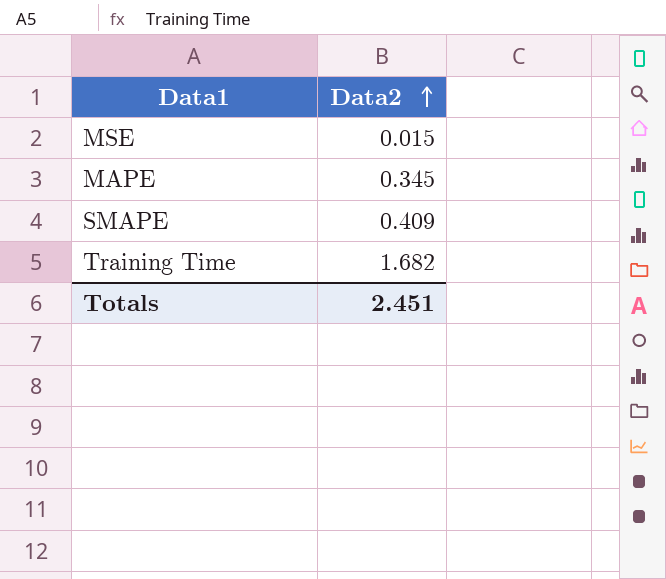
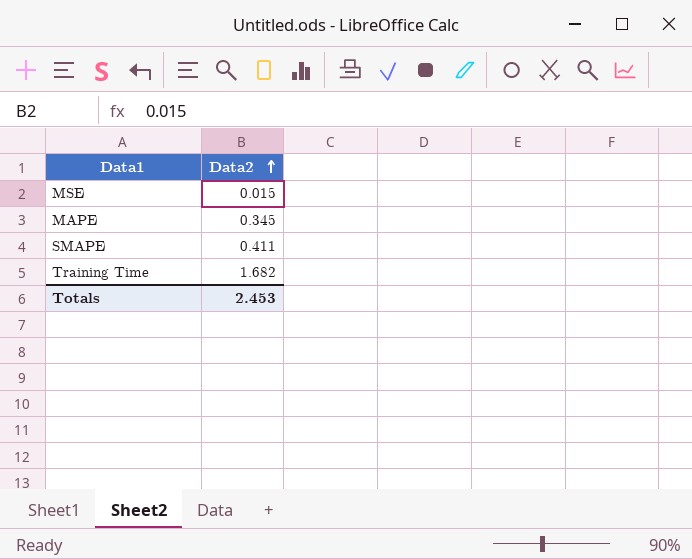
SMAPE | Data2: 0.409 -> 0.411
Totals | Data2: 2.451 -> 2.453

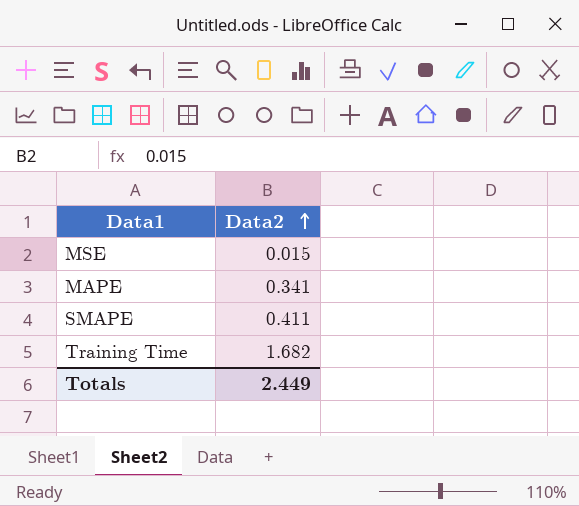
MAPE | Data2: 0.345 -> 0.341
Totals | Data2: 2.453 -> 2.449

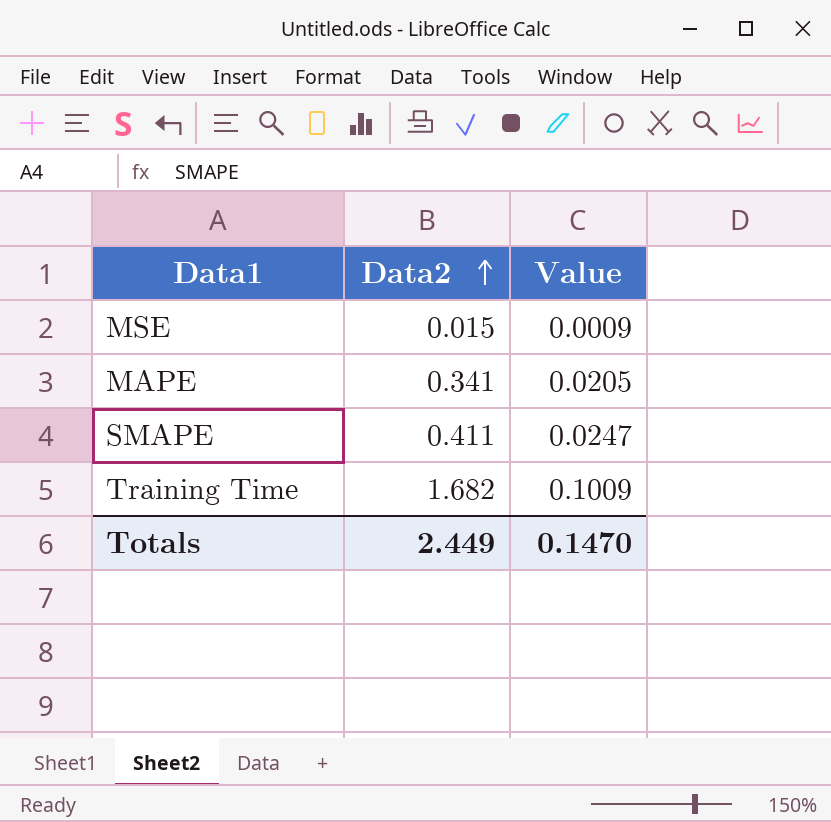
column Value | formula: none -> [Data2] * 0.06

